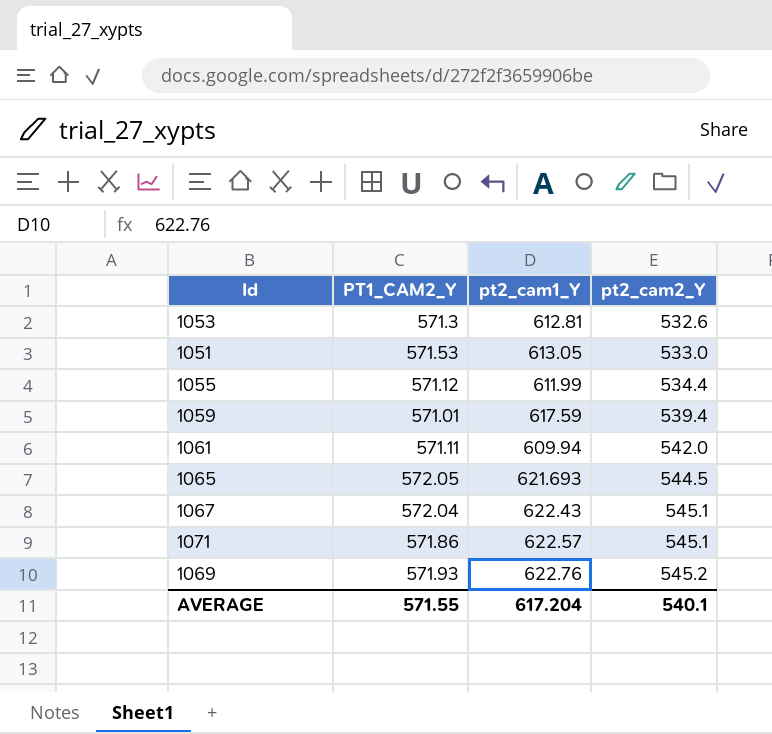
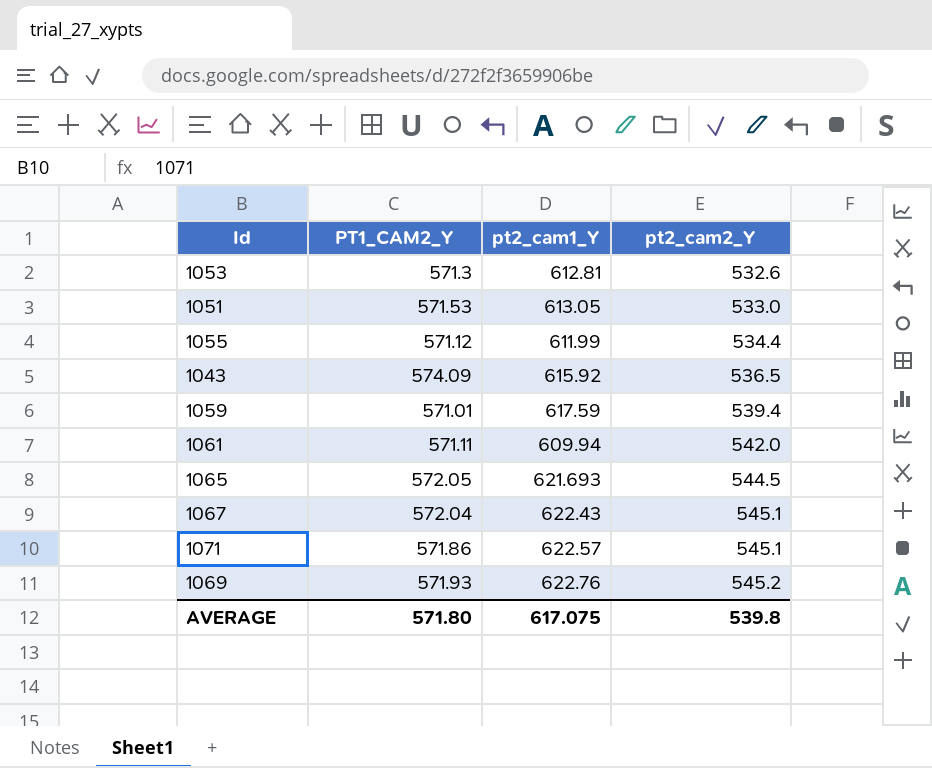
row 1043: none -> 574.09 | 615.92 | 536.5
AVERAGE | PT1_CAM2_Y: 571.55 -> 571.80
AVERAGE | pt2_cam1_Y: 617.204 -> 617.075
AVERAGE | pt2_cam2_Y: 540.1 -> 539.8

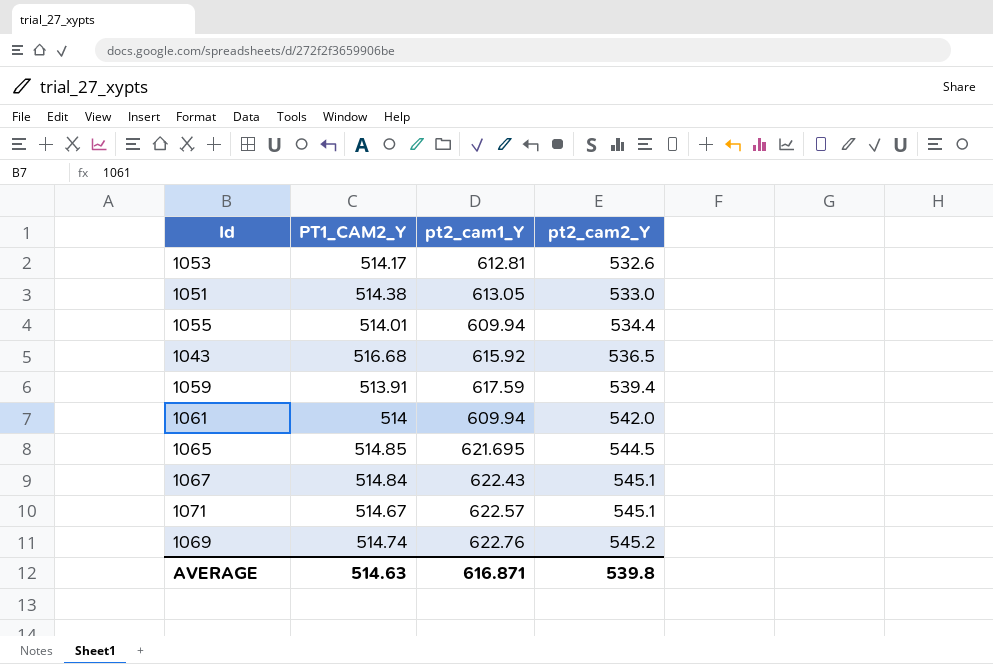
1053 | PT1_CAM2_Y: 571.3 -> 514.17
1051 | PT1_CAM2_Y: 571.53 -> 514.38
1055 | PT1_CAM2_Y: 571.12 -> 514.01
1055 | pt2_cam1_Y: 611.99 -> 609.94
1043 | PT1_CAM2_Y: 574.09 -> 516.68
1059 | PT1_CAM2_Y: 571.01 -> 513.91
1061 | PT1_CAM2_Y: 571.11 -> 514
1065 | PT1_CAM2_Y: 572.05 -> 514.85
1065 | pt2_cam1_Y: 621.693 -> 621.695
1067 | PT1_CAM2_Y: 572.04 -> 514.84
1071 | PT1_CAM2_Y: 571.86 -> 514.67
1069 | PT1_CAM2_Y: 571.93 -> 514.74
AVERAGE | PT1_CAM2_Y: 571.80 -> 514.63
AVERAGE | pt2_cam1_Y: 617.075 -> 616.871

